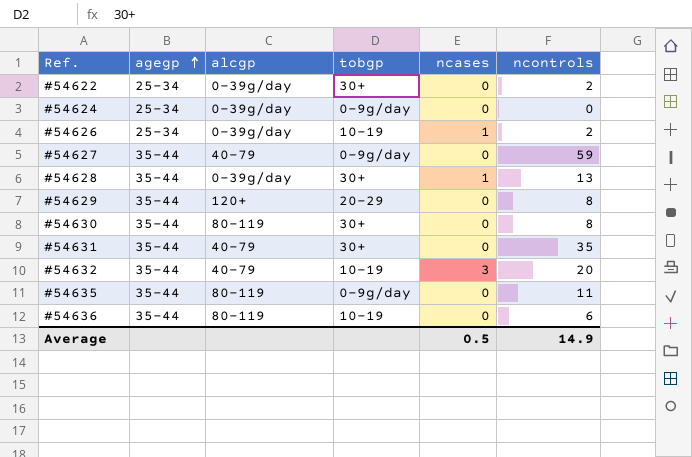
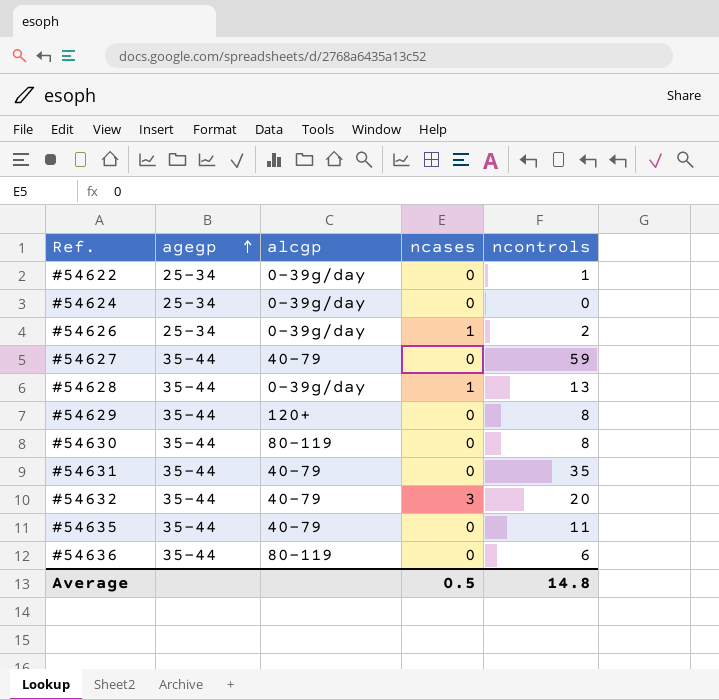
column tobgp | position: 4 -> none
#54622 | ncontrols: 2 -> 1
#54635 | alcgp: 80-119 -> 40-79
Average | ncontrols: 14.9 -> 14.8

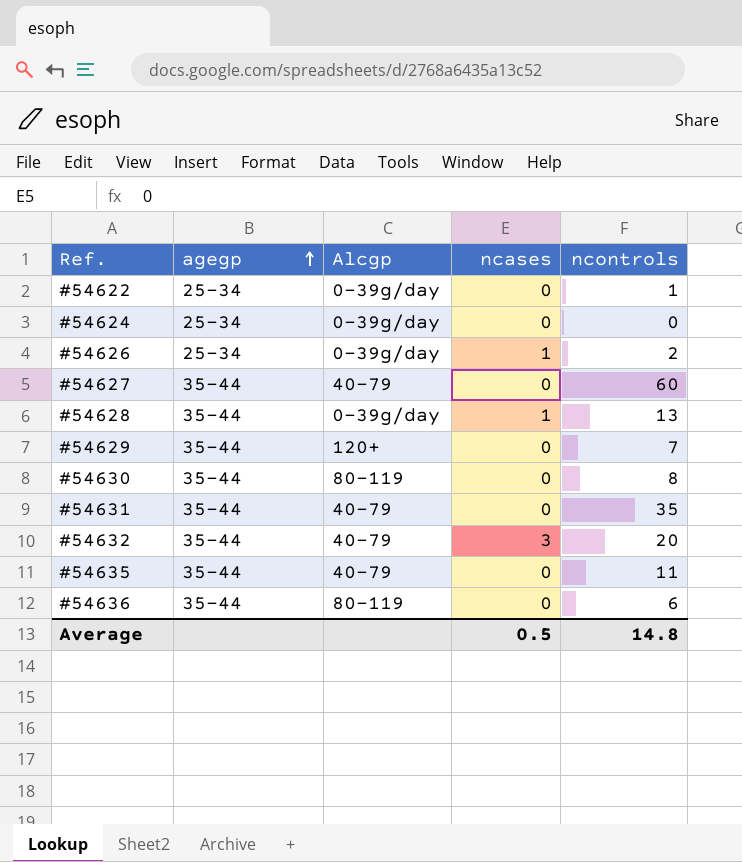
column name: alcgp -> Alcgp
#54627 | ncontrols: 59 -> 60
#54629 | ncontrols: 8 -> 7

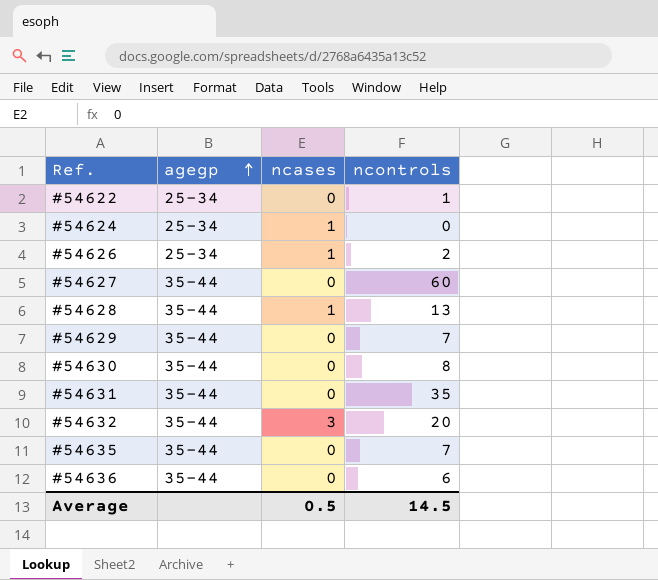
column Alcgp | position: 3 -> none
#54624 | ncases: 0 -> 1
#54635 | ncontrols: 11 -> 7
Average | ncontrols: 14.8 -> 14.5

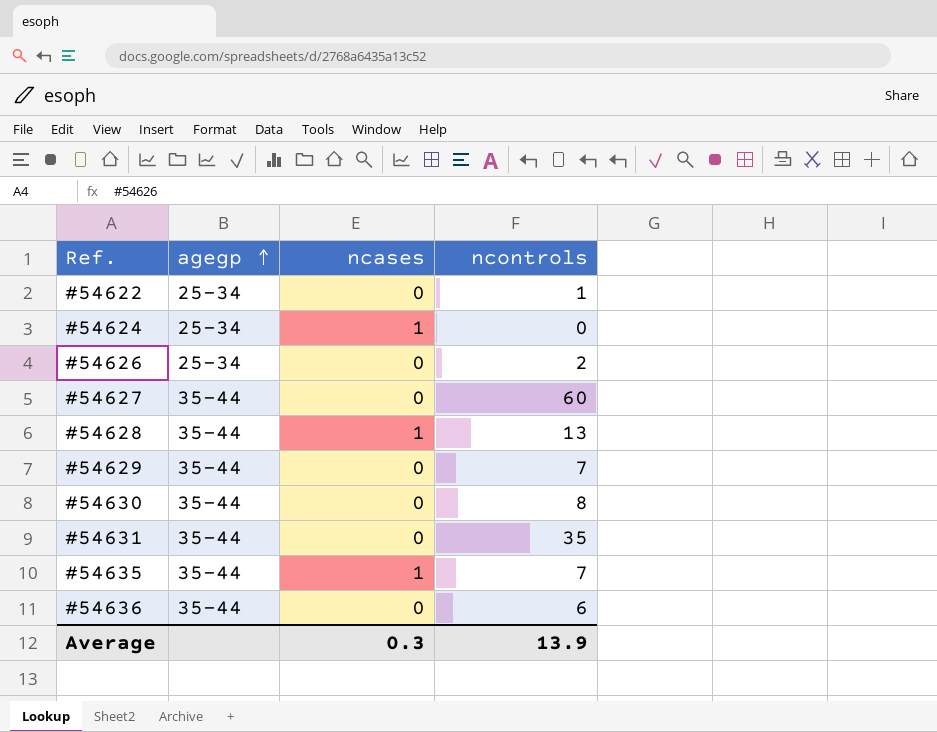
row #54632: 35-44 | 3 | 20 -> none
#54626 | ncases: 1 -> 0
#54635 | ncases: 0 -> 1
Average | ncases: 0.5 -> 0.3
Average | ncontrols: 14.5 -> 13.9

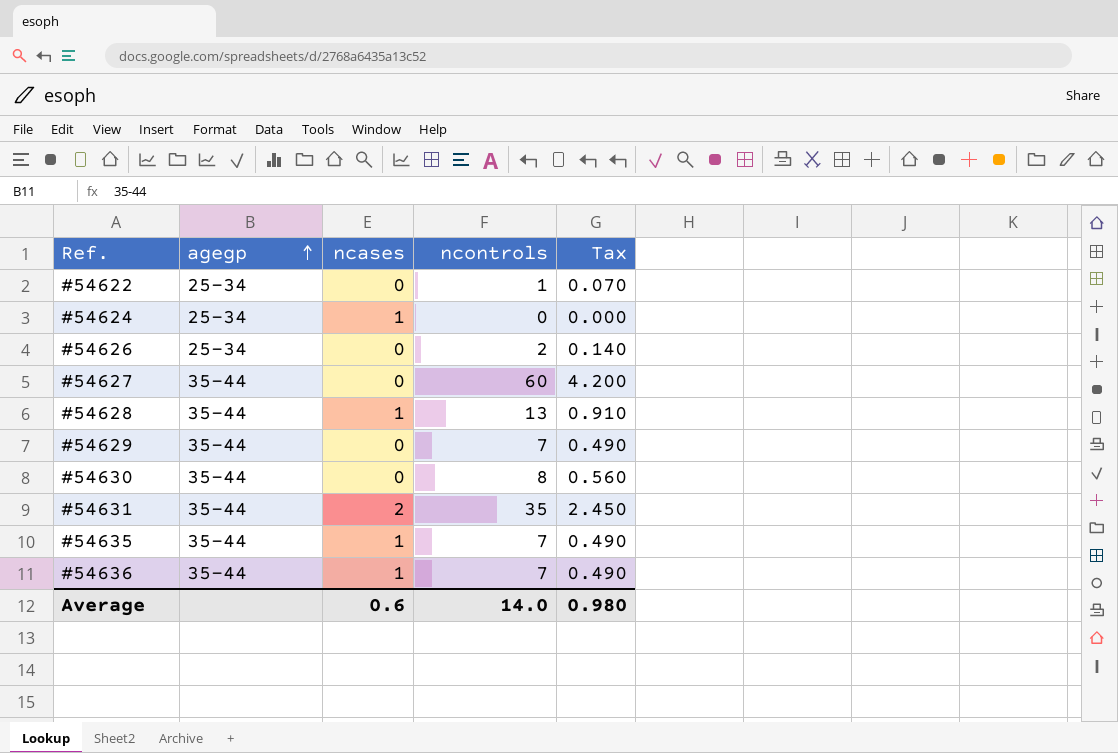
column Tax | formula: none -> [ncontrols] * 0.07
#54631 | ncases: 0 -> 2
#54636 | ncases: 0 -> 1
#54636 | ncontrols: 6 -> 7
Average | ncases: 0.3 -> 0.6
Average | ncontrols: 13.9 -> 14.0

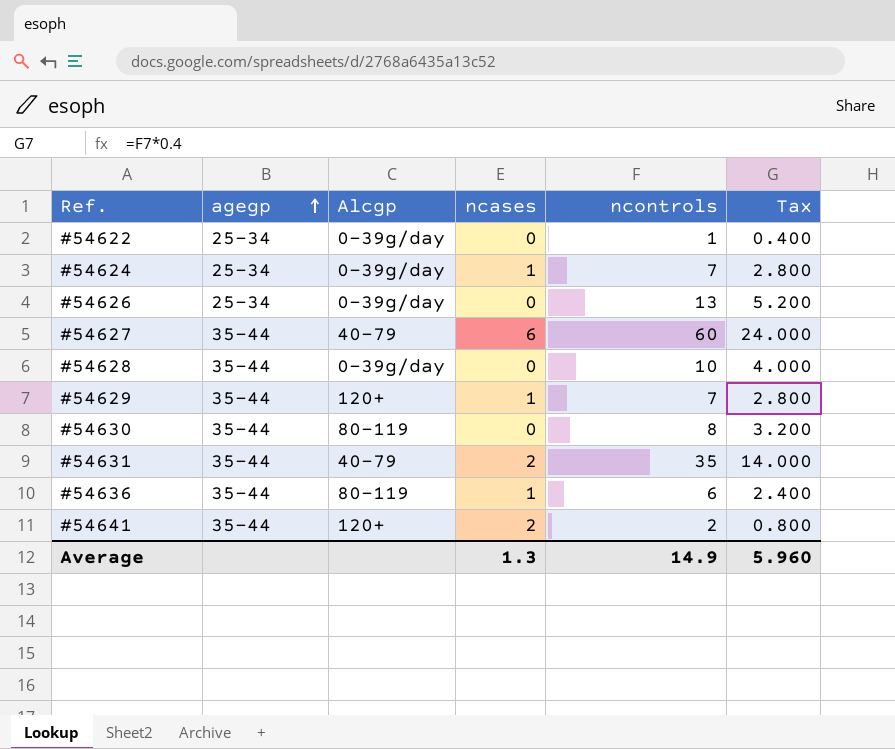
column Alcgp | position: none -> 3
column Tax | formula: [ncontrols] * 0.07 -> [ncontrols] * 0.4
row #54635: 35-44 | 1 | 7 | 0.490 -> none
#54624 | ncontrols: 0 -> 7
#54626 | ncontrols: 2 -> 13
#54627 | ncases: 0 -> 6
#54628 | ncases: 1 -> 0
#54628 | ncontrols: 13 -> 10
#54629 | ncases: 0 -> 1
#54636 | ncontrols: 7 -> 6
row #54641: none -> 35-44 | 120+ | 2 | 2 | 0.800
Average | ncases: 0.6 -> 1.3
Average | ncontrols: 14.0 -> 14.9
Average | Tax: 0.980 -> 5.960

